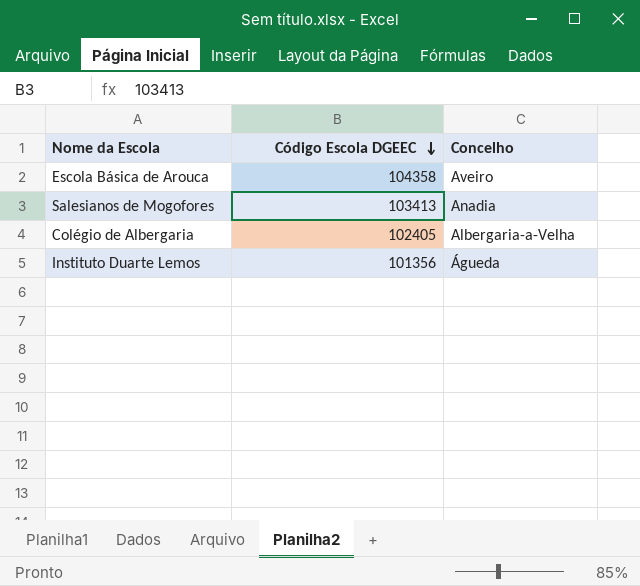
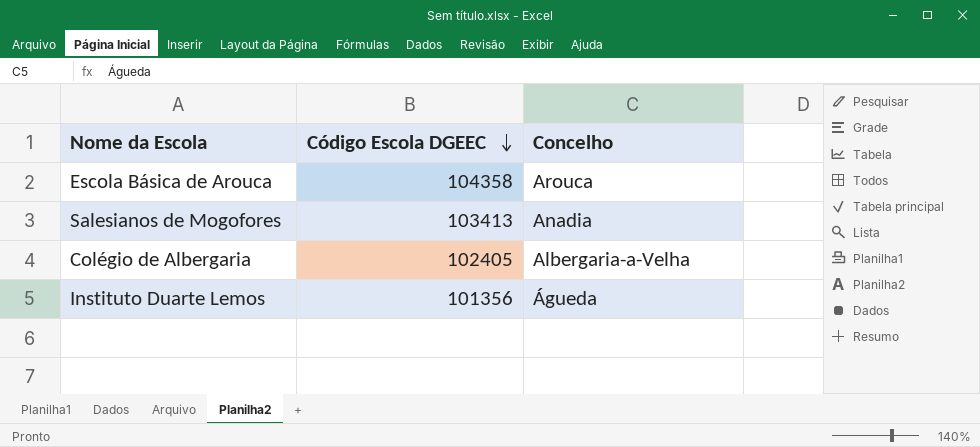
Escola Básica de Arouca | Concelho: Aveiro -> Arouca

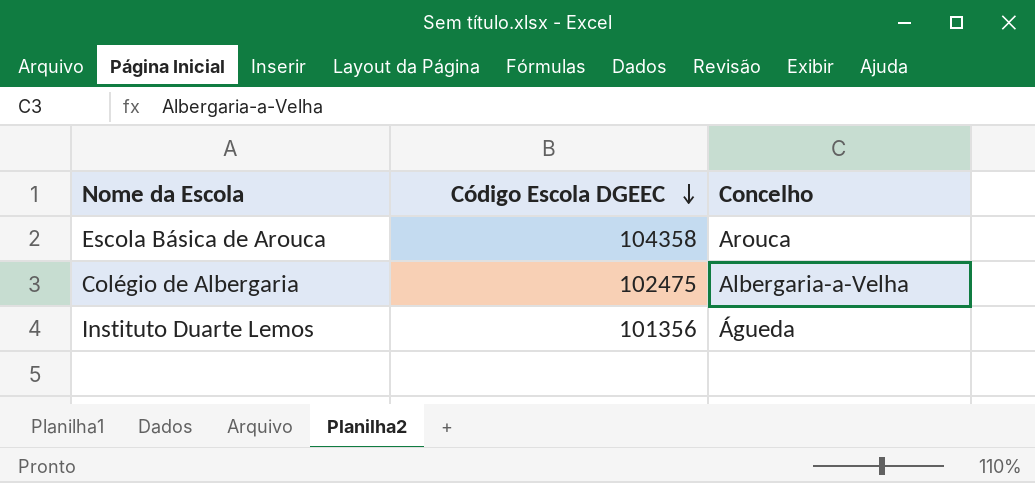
row Salesianos de Mogofores: 103413 | Anadia -> none
Colégio de Albergaria | Código Escola DGEEC: 102405 -> 102475

